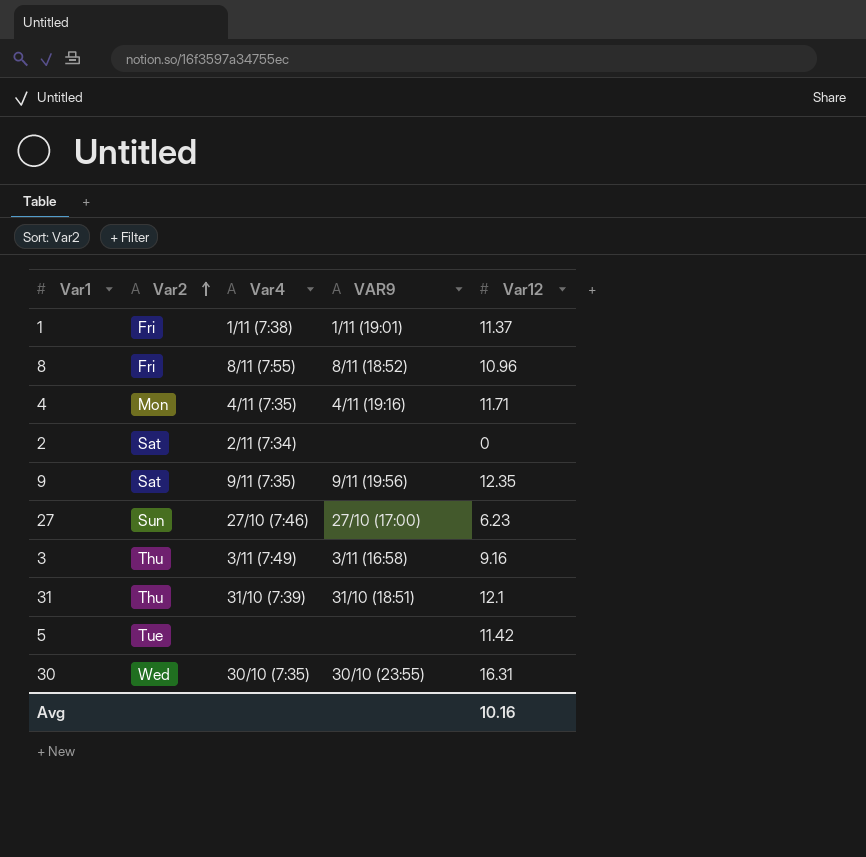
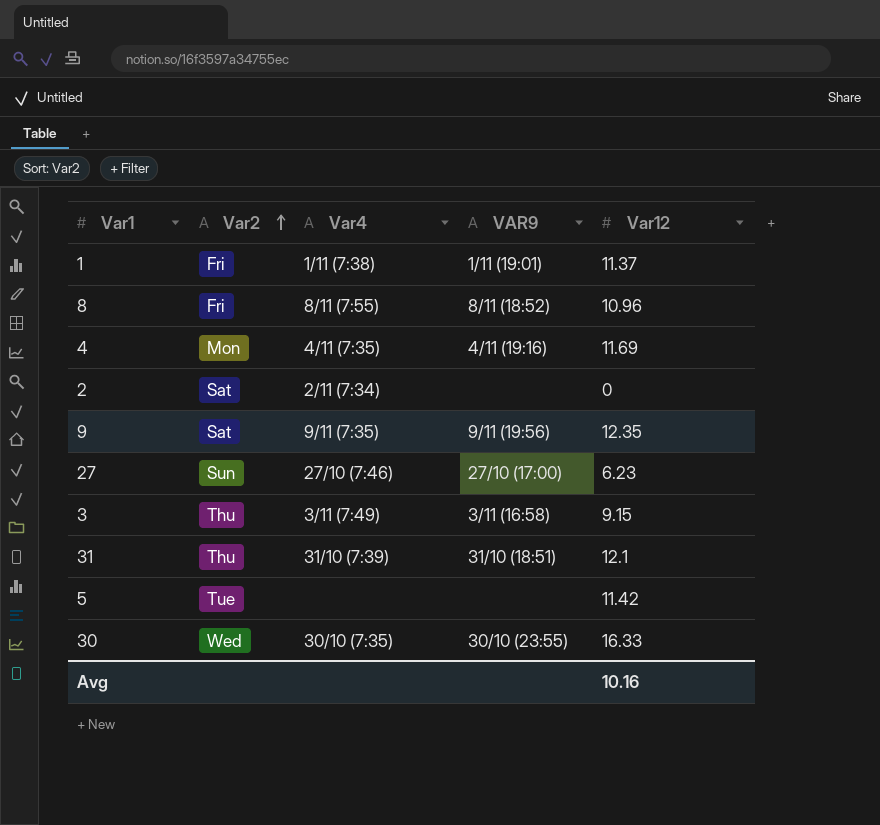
4 | Var12: 11.71 -> 11.69
3 | Var12: 9.16 -> 9.15
30 | Var12: 16.31 -> 16.33

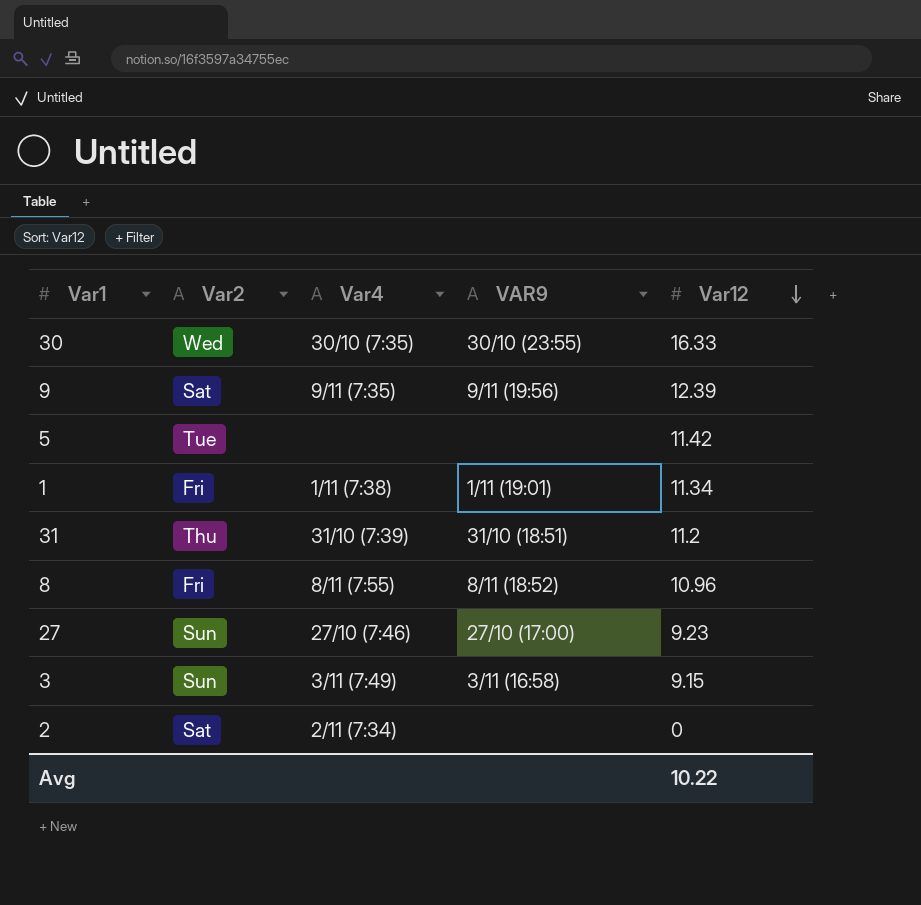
row order: Var2 ascending -> Var12 descending
row 4: Mon | 4/11 (7:35) | 4/11 (19:16) | 11.69 -> none
9 | Var12: 12.35 -> 12.39
1 | Var12: 11.37 -> 11.34
31 | Var12: 12.1 -> 11.2
27 | Var12: 6.23 -> 9.23
3 | Var2: Thu -> Sun
Avg | Var12: 10.16 -> 10.22

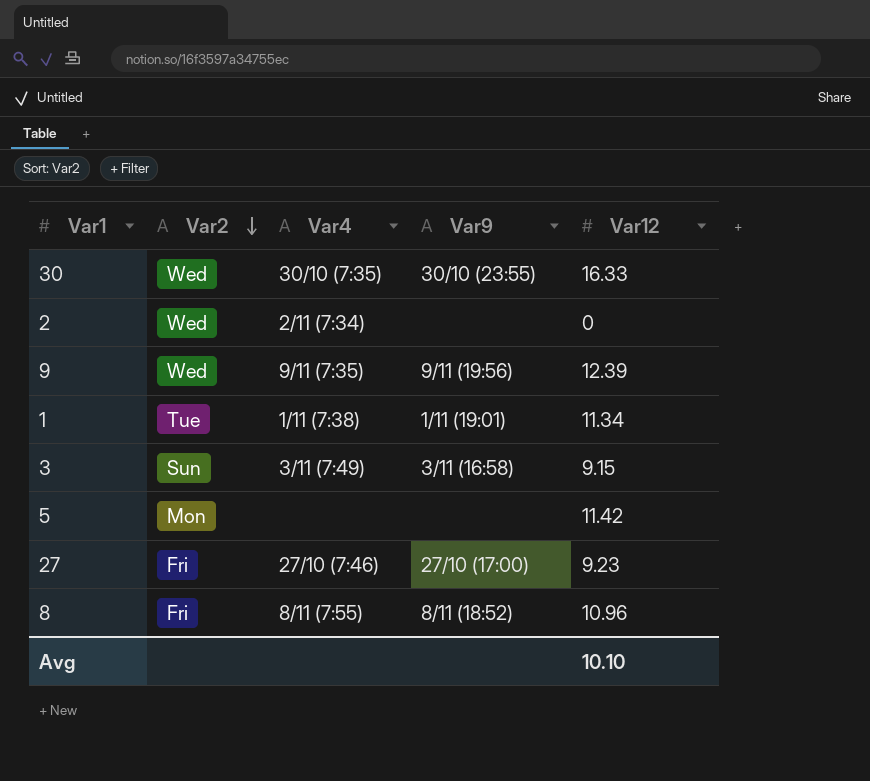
row order: Var12 descending -> Var2 descending
column name: VAR9 -> Var9
row 31: Thu | 31/10 (7:39) | 31/10 (18:51) | 11.2 -> none
2 | Var2: Sat -> Wed
9 | Var2: Sat -> Wed
1 | Var2: Fri -> Tue
5 | Var2: Tue -> Mon
27 | Var2: Sun -> Fri
Avg | Var12: 10.22 -> 10.10

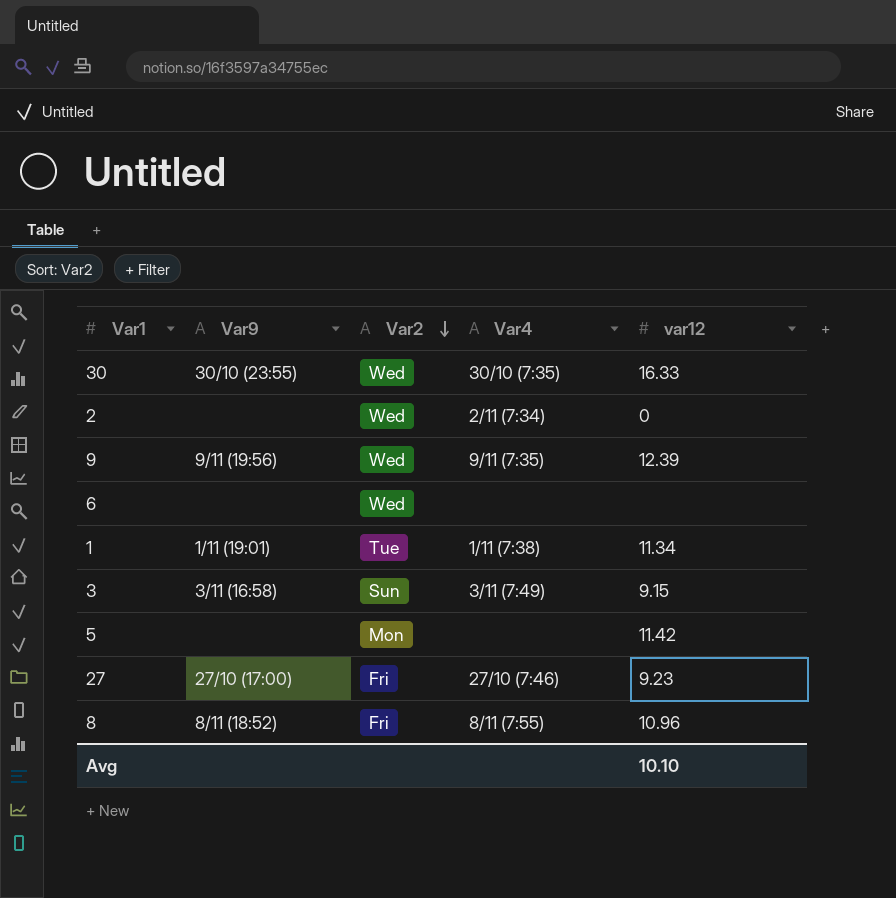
column Var9 | position: 4 -> 2
column name: Var12 -> var12
row 6: none -> none | Wed | none | none

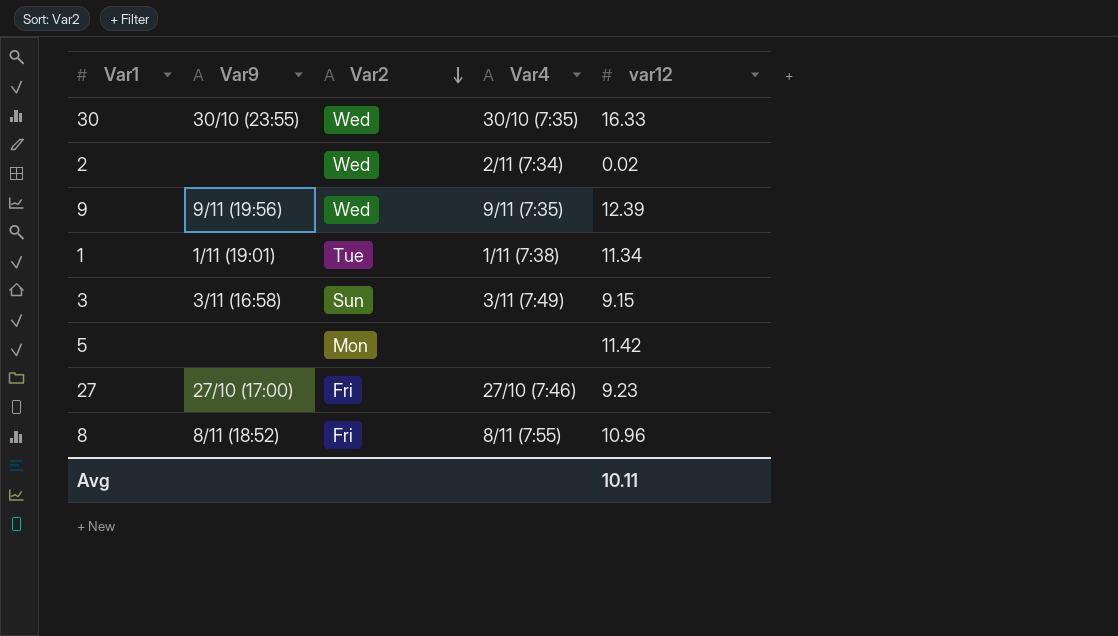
row 6: none | Wed | none | none -> none
2 | var12: 0 -> 0.02
Avg | var12: 10.10 -> 10.11

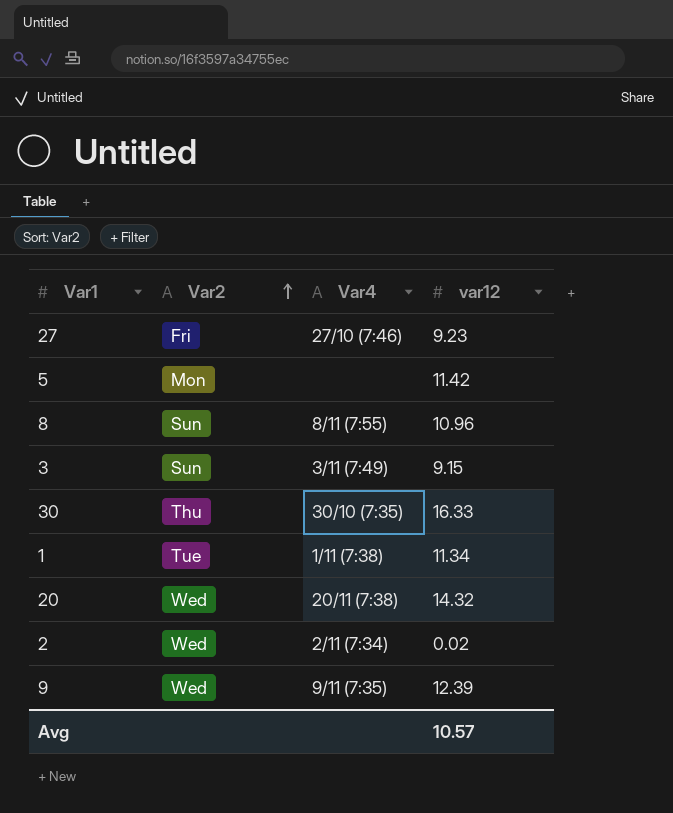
row order: Var2 descending -> Var2 ascending
column Var9 | position: 2 -> none
8 | Var2: Fri -> Sun
30 | Var2: Wed -> Thu
row 20: none -> Wed | 20/11 (7:38) | 14.32
Avg | var12: 10.11 -> 10.57

